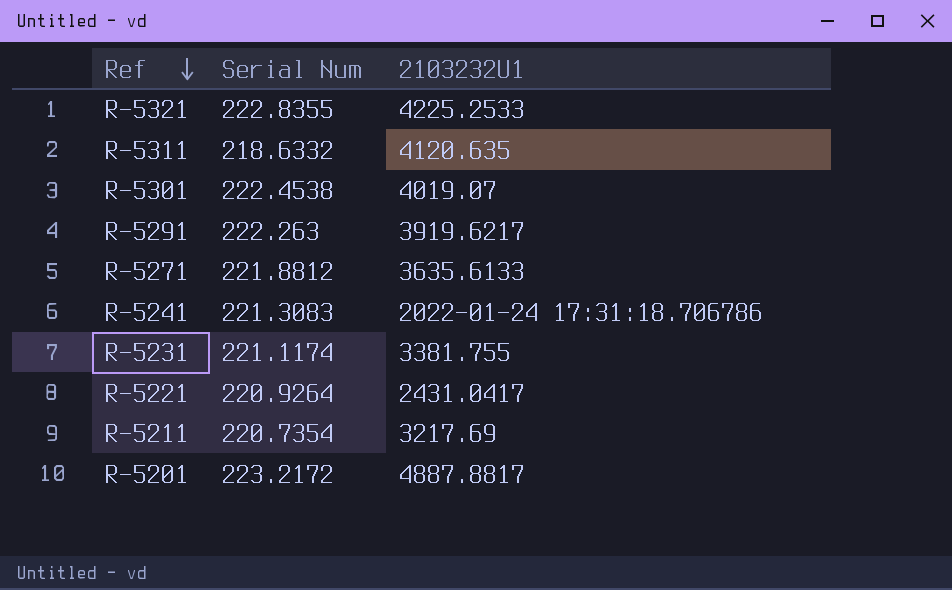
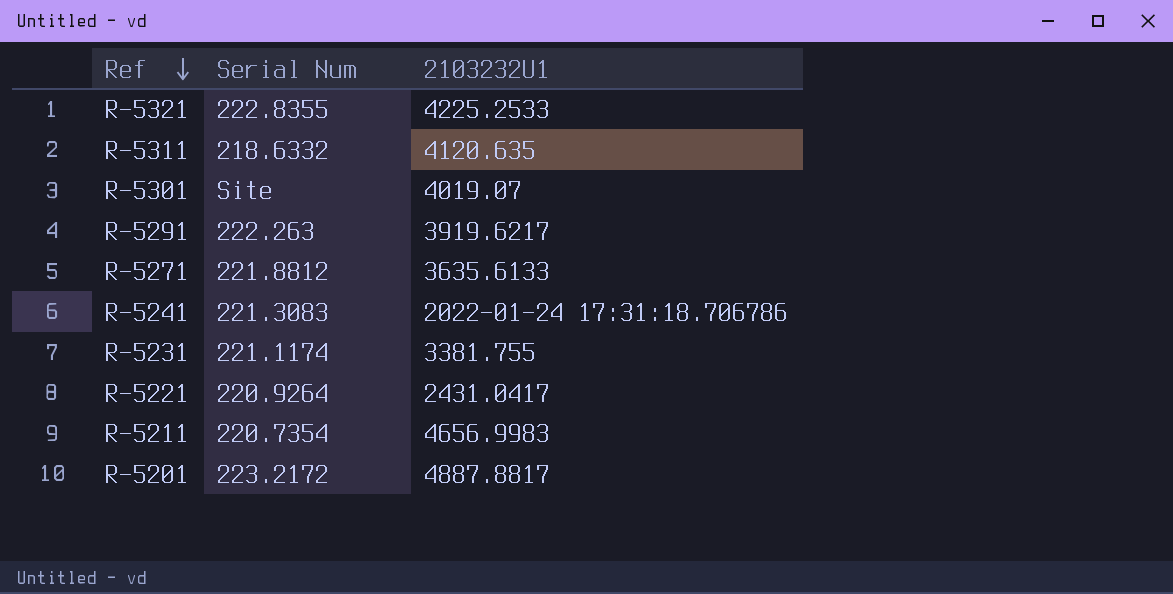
R-5301 | Serial Num: 222.4538 -> Site
R-5211 | 2103232U1: 3217.69 -> 4656.9983

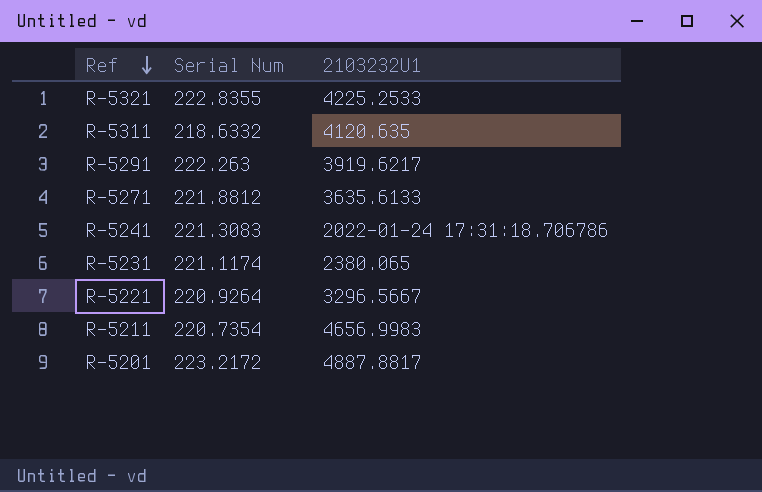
row R-5301: Site | 4019.07 -> none
R-5231 | 2103232U1: 3381.755 -> 2380.065
R-5221 | 2103232U1: 2431.0417 -> 3296.5667

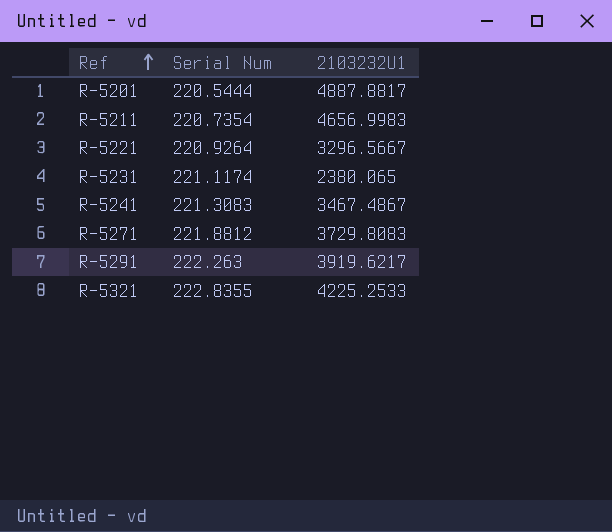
row order: Ref descending -> Ref ascending
row R-5311: 218.6332 | 4120.635 -> none
R-5201 | Serial Num: 223.2172 -> 220.5444
R-5241 | 2103232U1: 2022-01-24 17:31:18.706786 -> 3467.4867
R-5271 | 2103232U1: 3635.6133 -> 3729.8083

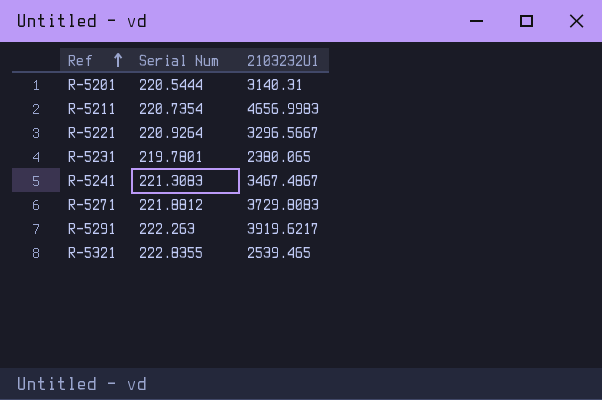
R-5201 | 2103232U1: 4887.8817 -> 3140.31
R-5231 | Serial Num: 221.1174 -> 219.7801
R-5321 | 2103232U1: 4225.2533 -> 2539.465

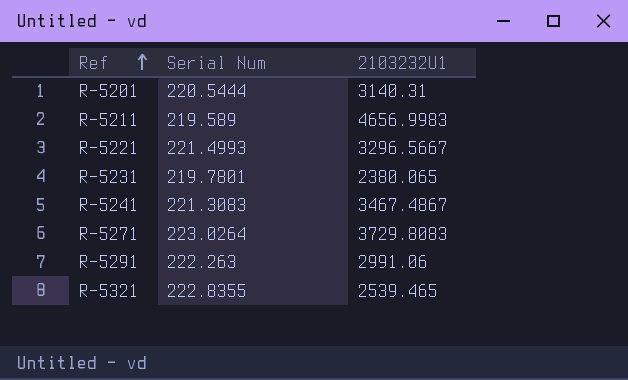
R-5211 | Serial Num: 220.7354 -> 219.589
R-5221 | Serial Num: 220.9264 -> 221.4993
R-5271 | Serial Num: 221.8812 -> 223.0264
R-5291 | 2103232U1: 3919.6217 -> 2991.06

